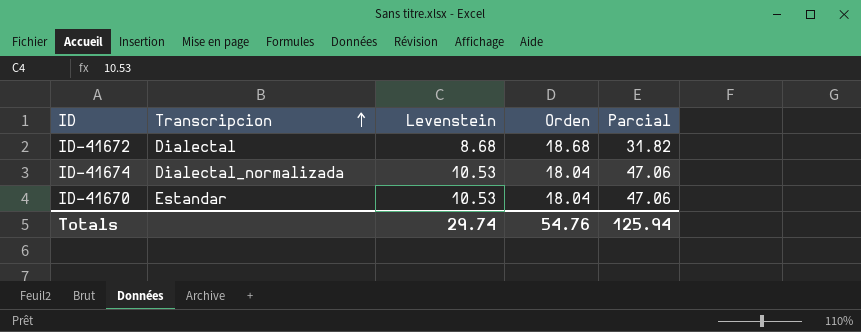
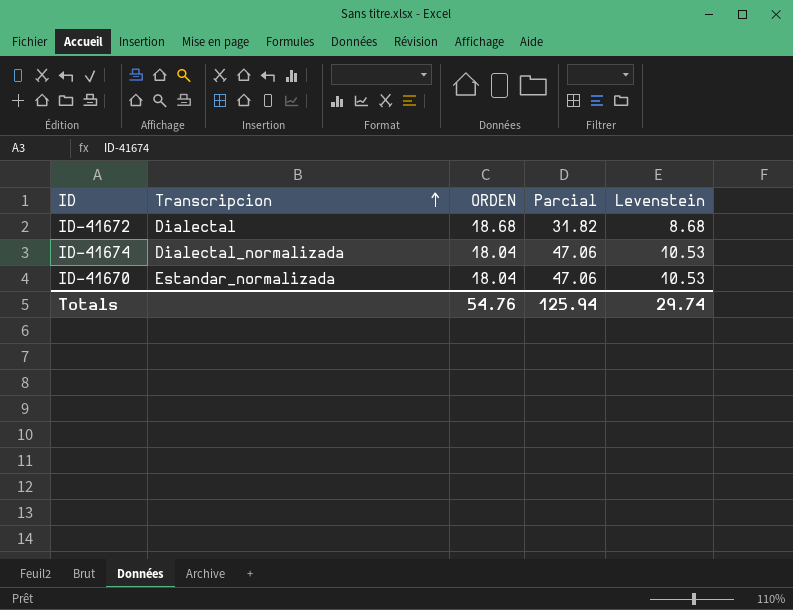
column name: Orden -> ORDEN
column Levenstein | position: 3 -> 5
ID-41670 | Transcripcion: Estandar -> Estandar_normalizada

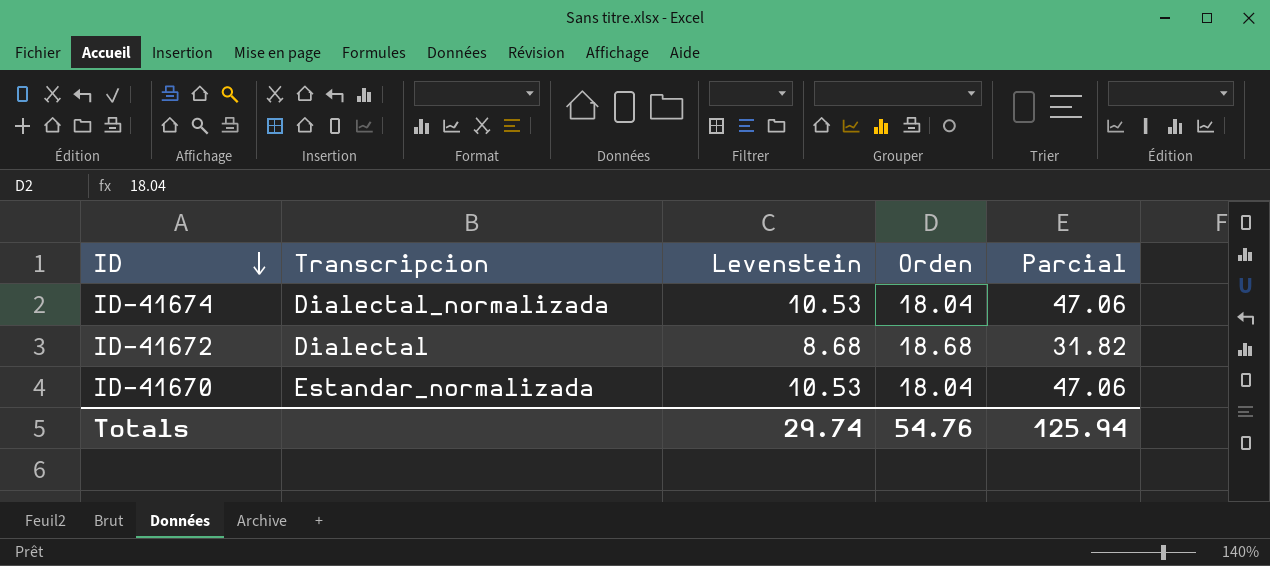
row order: Transcripcion ascending -> ID descending
column Levenstein | position: 5 -> 3
column name: ORDEN -> Orden

